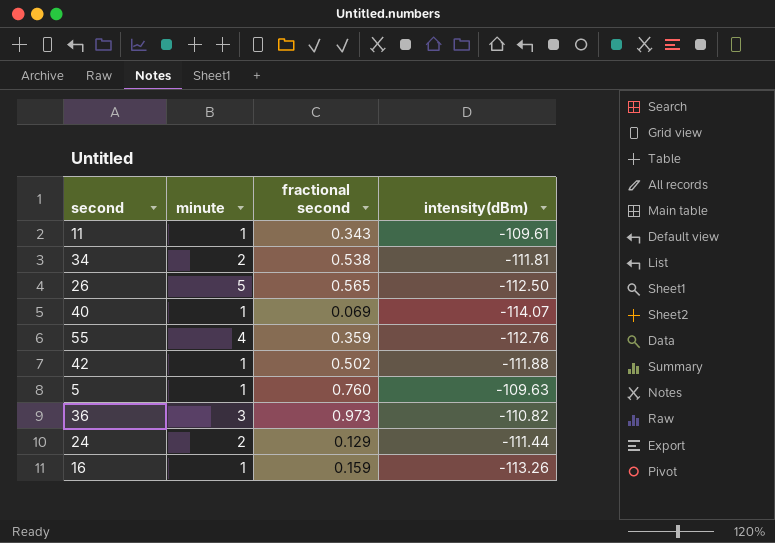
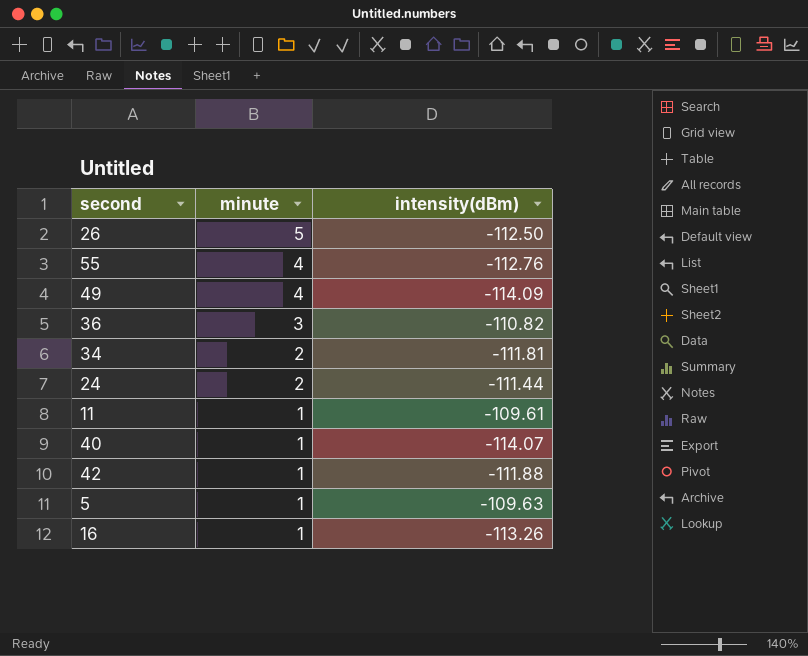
row order: none -> minute descending
column fractional second | position: 3 -> none
row 49: none -> 4 | -114.09

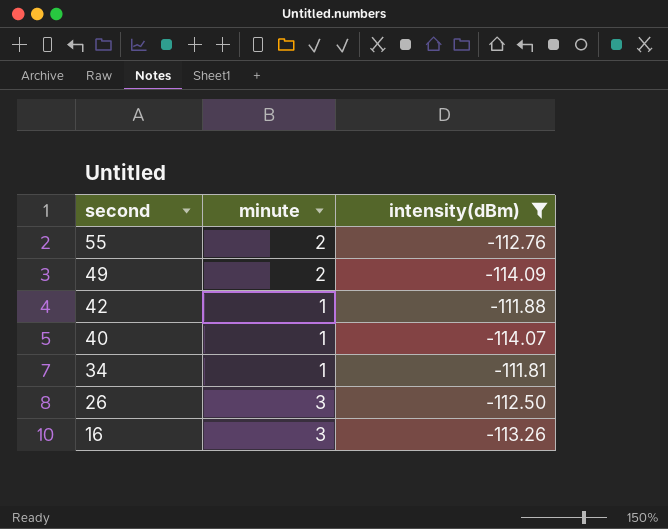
filter: none -> intensity(dBm) <= -111.81
row order: minute descending -> second descending
55 | minute: 4 -> 2
49 | minute: 4 -> 2
34 | minute: 2 -> 1
26 | minute: 5 -> 3
16 | minute: 1 -> 3

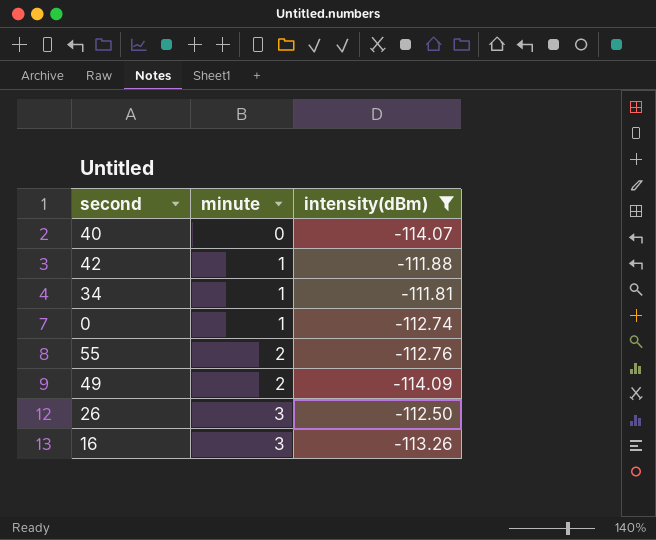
row order: second descending -> minute ascending
40 | minute: 1 -> 0
row 0: none -> 1 | -112.74

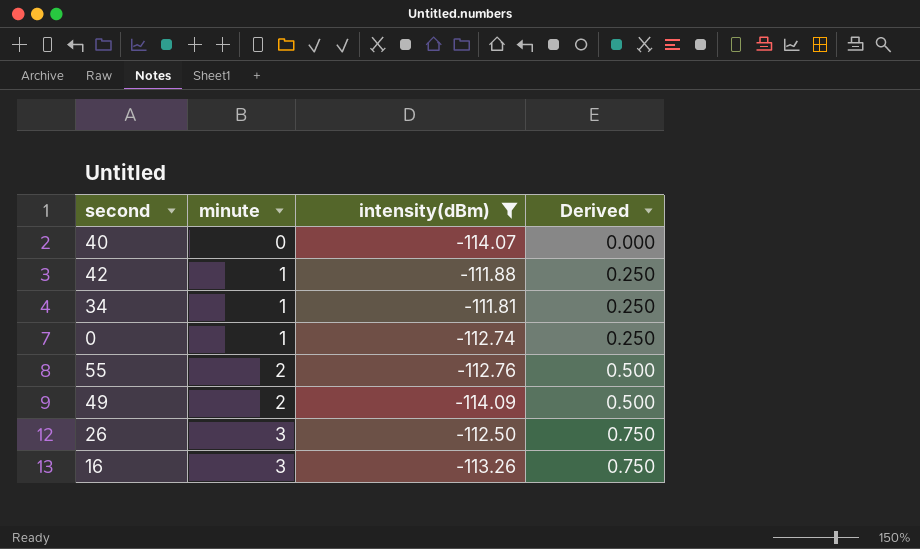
column Derived | formula: none -> [minute] * 0.25

